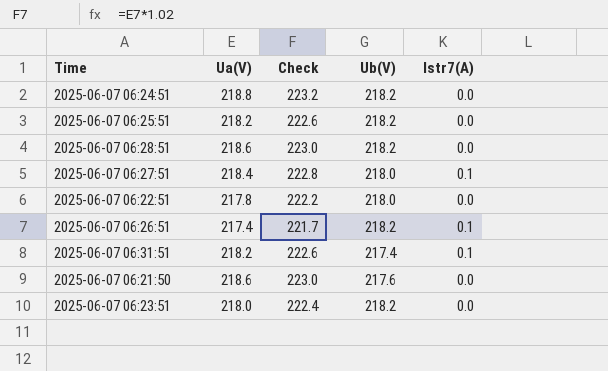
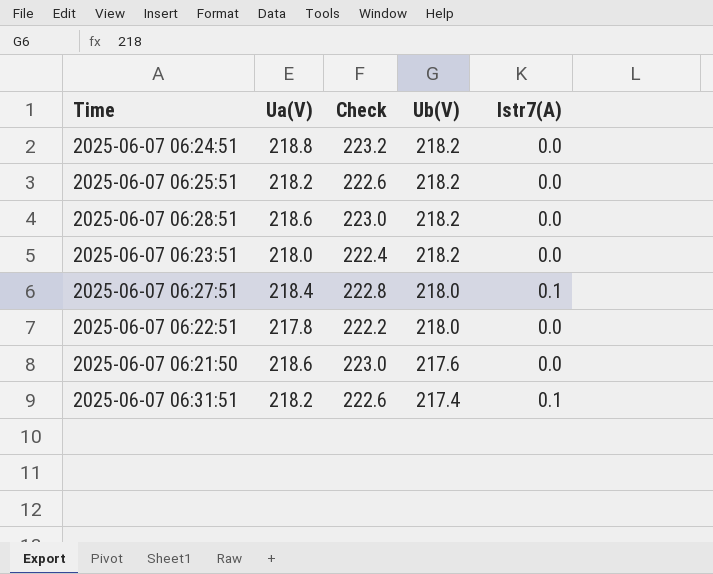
row order: none -> Ub(V) descending
row 2025-06-07 06:26:51: 217.4 | 221.7 | 218.2 | 0.1 -> none

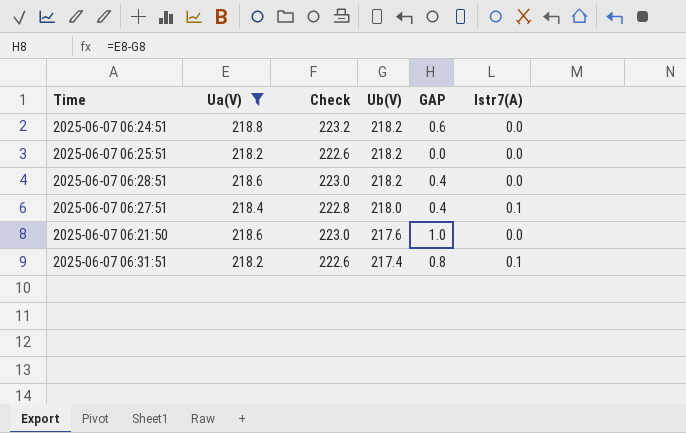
filter: none -> Ua(V) >= 218.2
column GAP | formula: none -> [Ua(V)] - [Ub(V)]

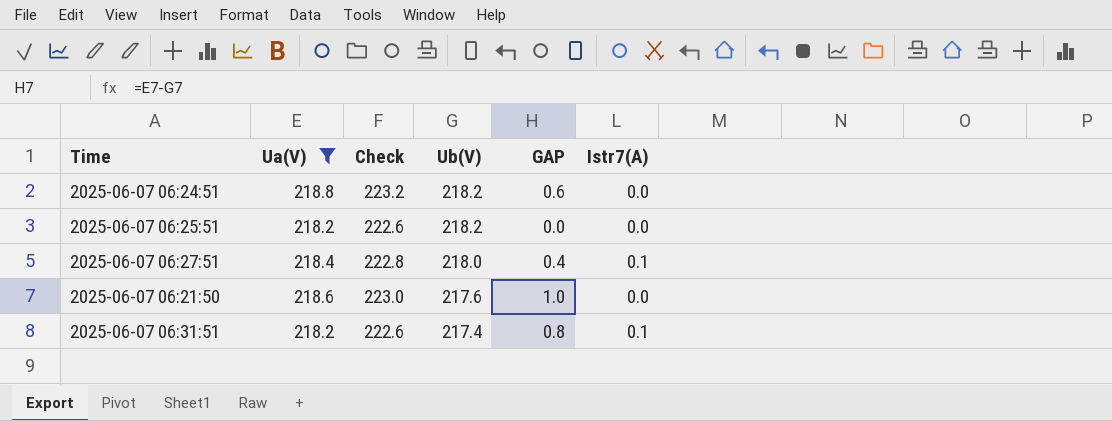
row 2025-06-07 06:28:51: 218.6 | 223.0 | 218.2 | 0.4 | 0.0 -> none

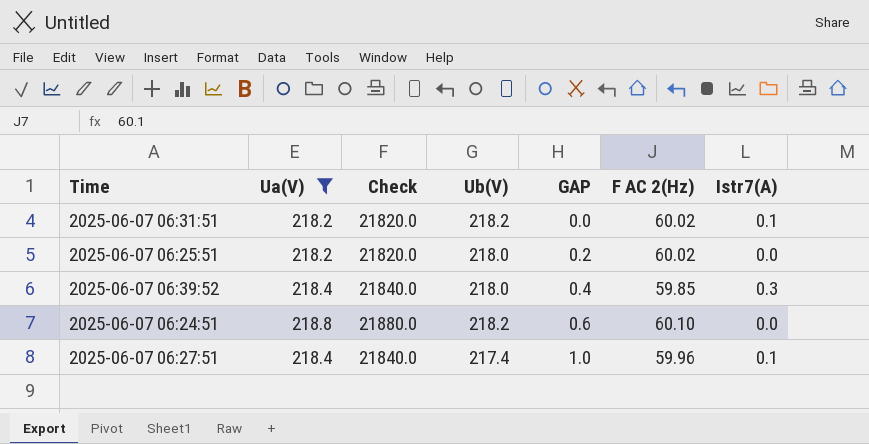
row order: Ub(V) descending -> GAP ascending
column Check | formula: [Ua(V)] * 1.02 -> [Ua(V)] * 100
column F AC 2(Hz) | position: none -> 6
row 2025-06-07 06:21:50: 218.6 | 223.0 | 217.6 | 1.0 | 0.0 -> none
2025-06-07 06:31:51 | Ub(V): 217.4 -> 218.2
2025-06-07 06:31:51 | GAP: 0.8 -> 0.0
2025-06-07 06:25:51 | Ub(V): 218.2 -> 218.0
2025-06-07 06:25:51 | GAP: 0.0 -> 0.2
row 2025-06-07 06:39:52: none -> 218.4 | 21840.0 | 218.0 | 0.4 | 59.85 | 0.3
2025-06-07 06:27:51 | Ub(V): 218.0 -> 217.4
2025-06-07 06:27:51 | GAP: 0.4 -> 1.0

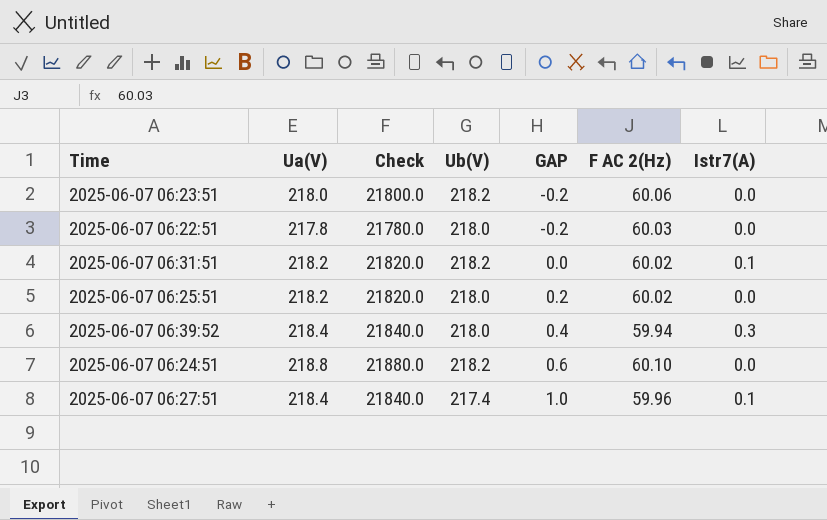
filter: Ua(V) >= 218.2 -> none
2025-06-07 06:39:52 | F AC 2(Hz): 59.85 -> 59.94

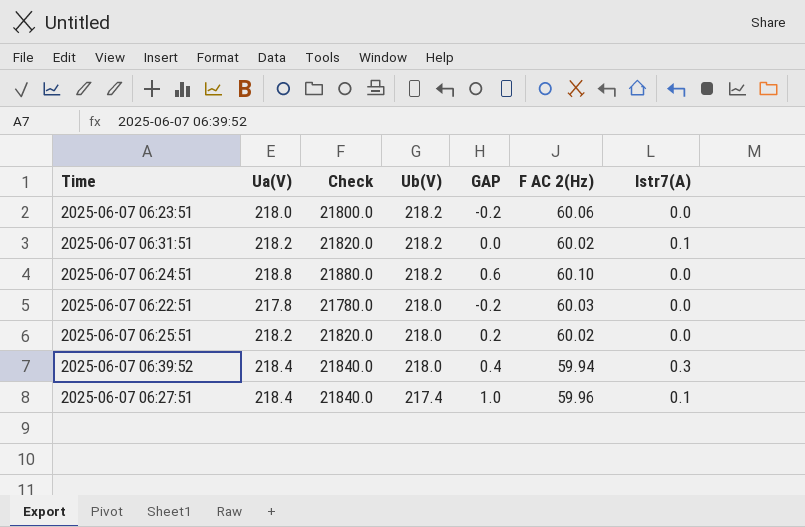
row order: GAP ascending -> Ub(V) descending

